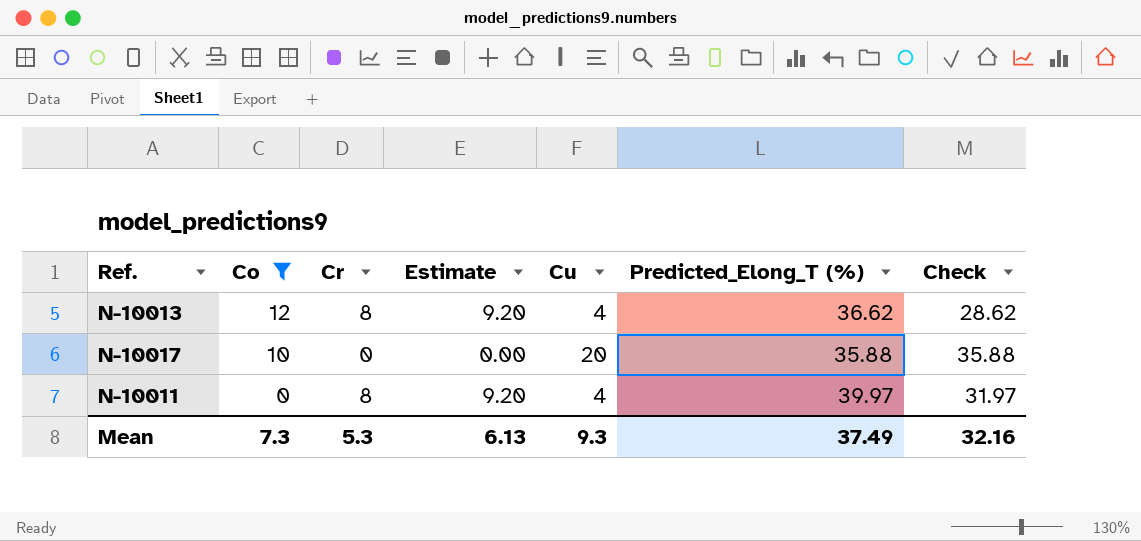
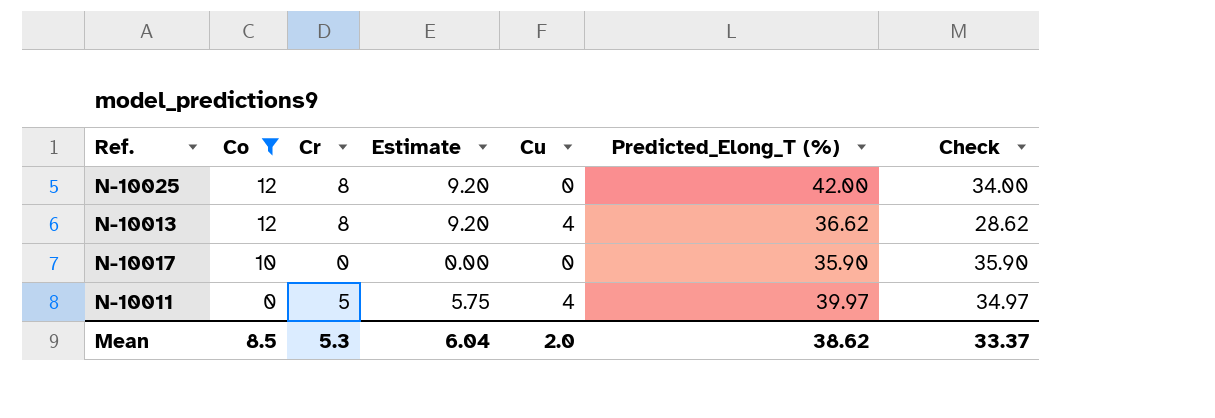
row N-10025: none -> 12 | 8 | 9.20 | 0 | 42.00 | 34.00
N-10017 | Cu: 20 -> 0
N-10017 | Predicted_Elong_T (%): 35.88 -> 35.90
N-10017 | Check: 35.88 -> 35.90
N-10011 | Cr: 8 -> 5
N-10011 | Estimate: 9.20 -> 5.75
N-10011 | Check: 31.97 -> 34.97
Mean | Co: 7.3 -> 8.5
Mean | Estimate: 6.13 -> 6.04
Mean | Cu: 9.3 -> 2.0
Mean | Predicted_Elong_T (%): 37.49 -> 38.62
Mean | Check: 32.16 -> 33.37

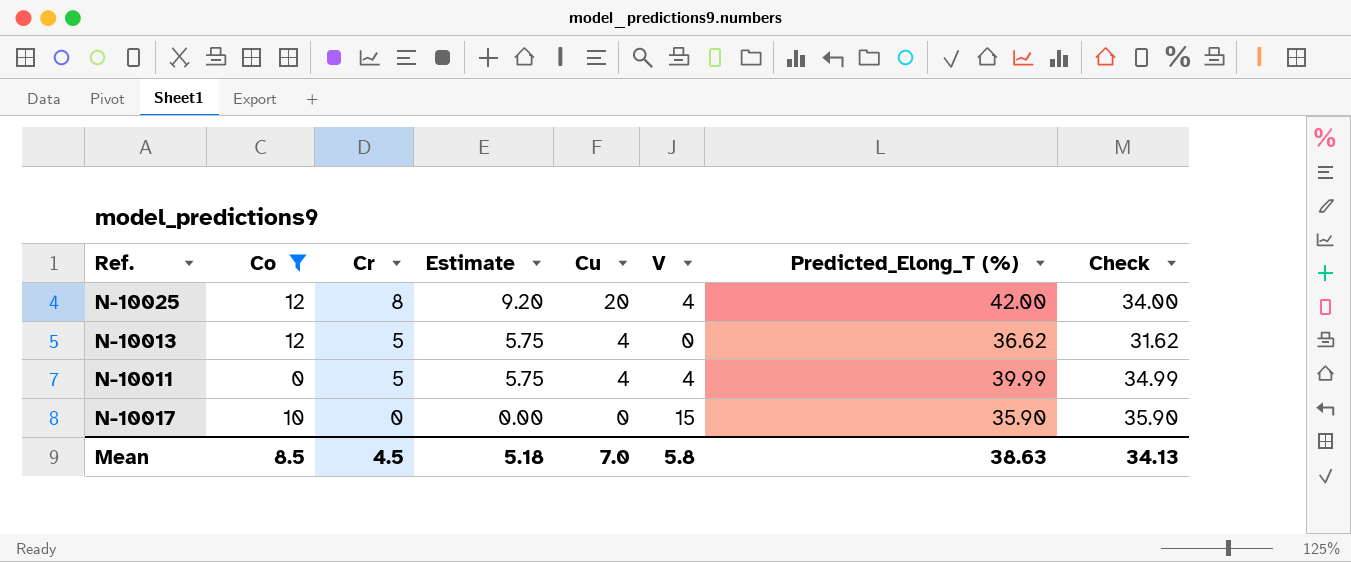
row order: Co descending -> Cr descending
column V | position: none -> 6
N-10025 | Cu: 0 -> 20
N-10013 | Cr: 8 -> 5
N-10013 | Estimate: 9.20 -> 5.75
N-10013 | Check: 28.62 -> 31.62
N-10011 | Predicted_Elong_T (%): 39.97 -> 39.99
N-10011 | Check: 34.97 -> 34.99
Mean | Cr: 5.3 -> 4.5
Mean | Estimate: 6.04 -> 5.18
Mean | Cu: 2.0 -> 7.0
Mean | Predicted_Elong_T (%): 38.62 -> 38.63
Mean | Check: 33.37 -> 34.13

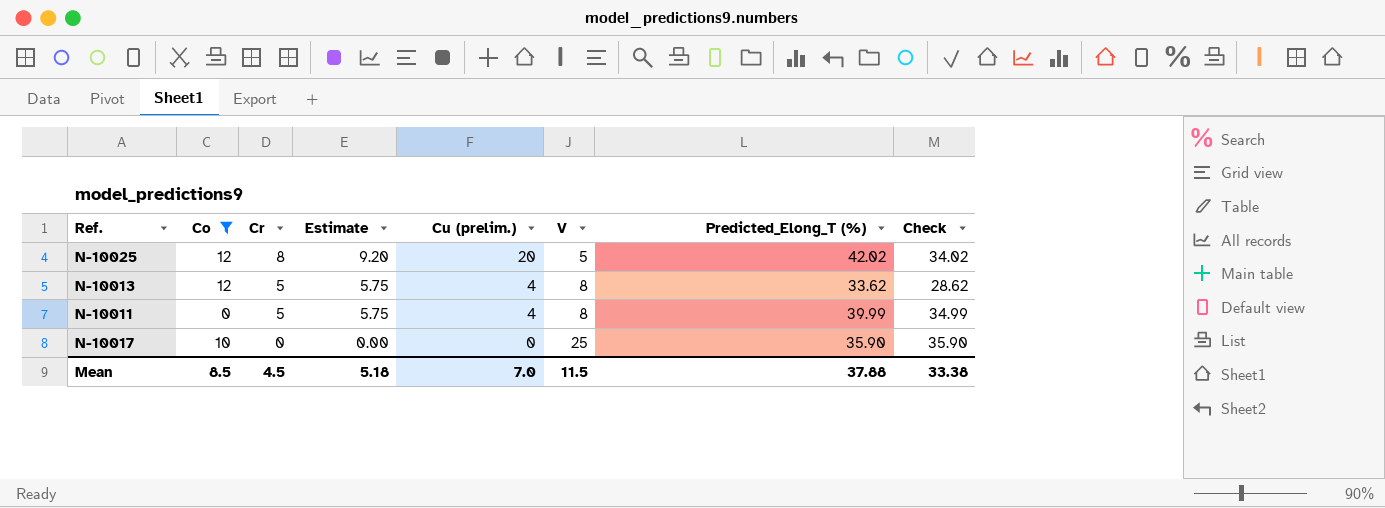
column name: Cu -> Cu (prelim.)
N-10025 | V: 4 -> 5
N-10025 | Predicted_Elong_T (%): 42.00 -> 42.02
N-10025 | Check: 34.00 -> 34.02
N-10013 | V: 0 -> 8
N-10013 | Predicted_Elong_T (%): 36.62 -> 33.62
N-10013 | Check: 31.62 -> 28.62
N-10011 | V: 4 -> 8
N-10017 | V: 15 -> 25
Mean | V: 5.8 -> 11.5
Mean | Predicted_Elong_T (%): 38.63 -> 37.88
Mean | Check: 34.13 -> 33.38

